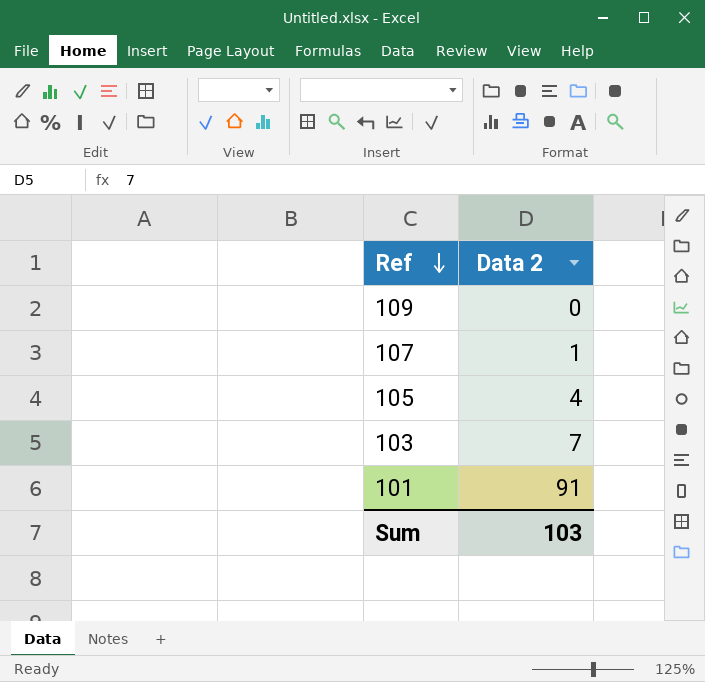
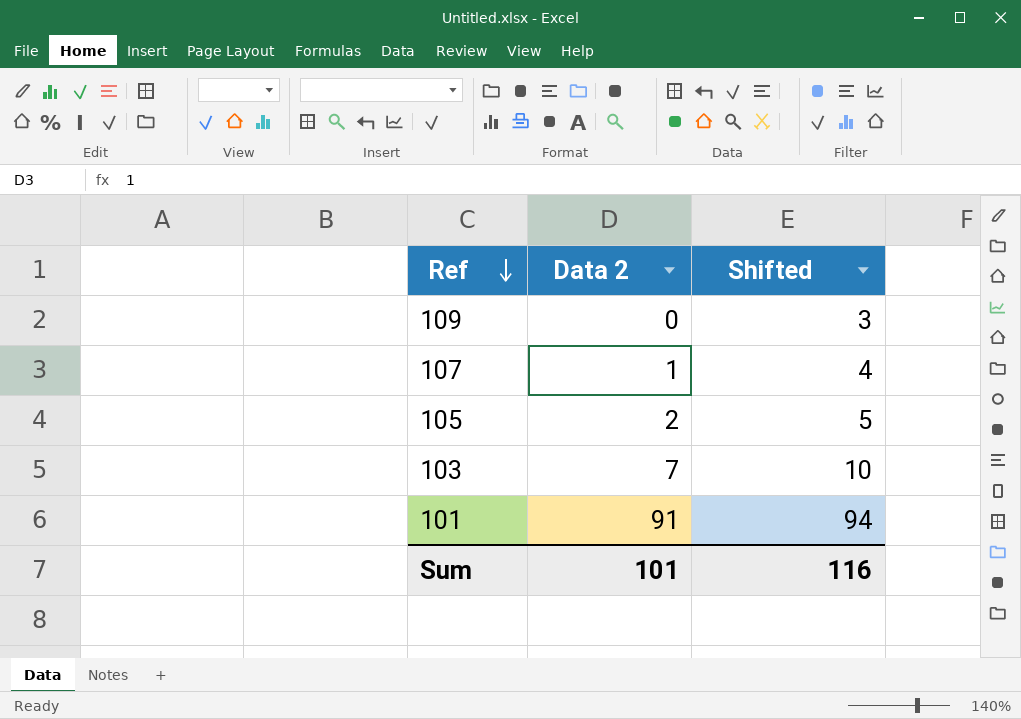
column Shifted | formula: none -> [Data 2] + 3
105 | Data 2: 4 -> 2
Sum | Data 2: 103 -> 101

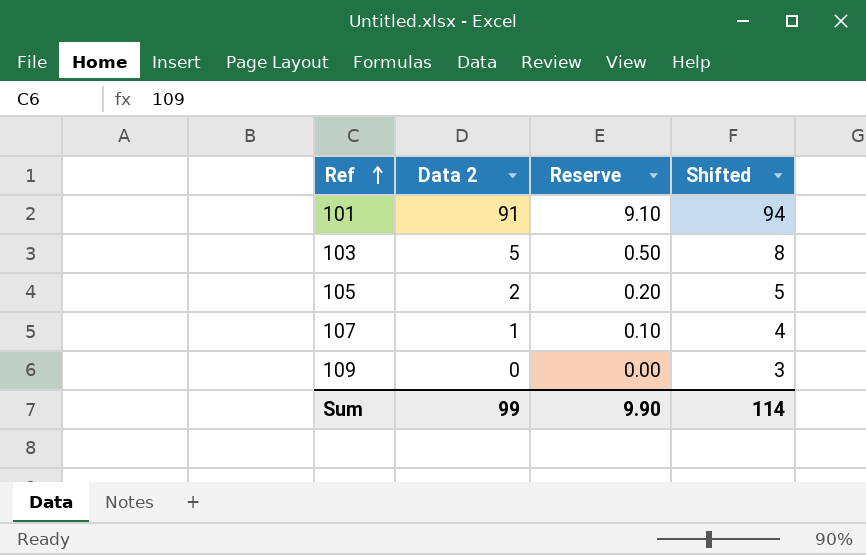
row order: Ref descending -> Ref ascending
column Reserve | formula: none -> [Data 2] * 0.1
103 | Data 2: 7 -> 5
103 | Shifted: 10 -> 8
Sum | Data 2: 101 -> 99
Sum | Shifted: 116 -> 114

